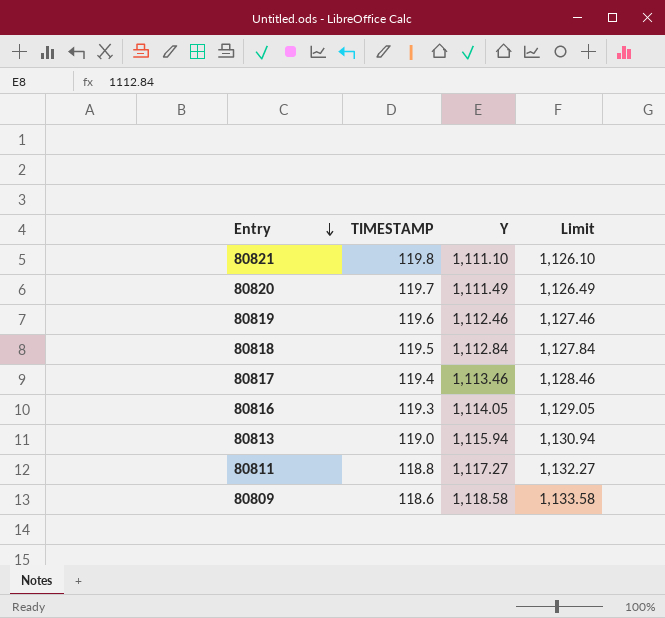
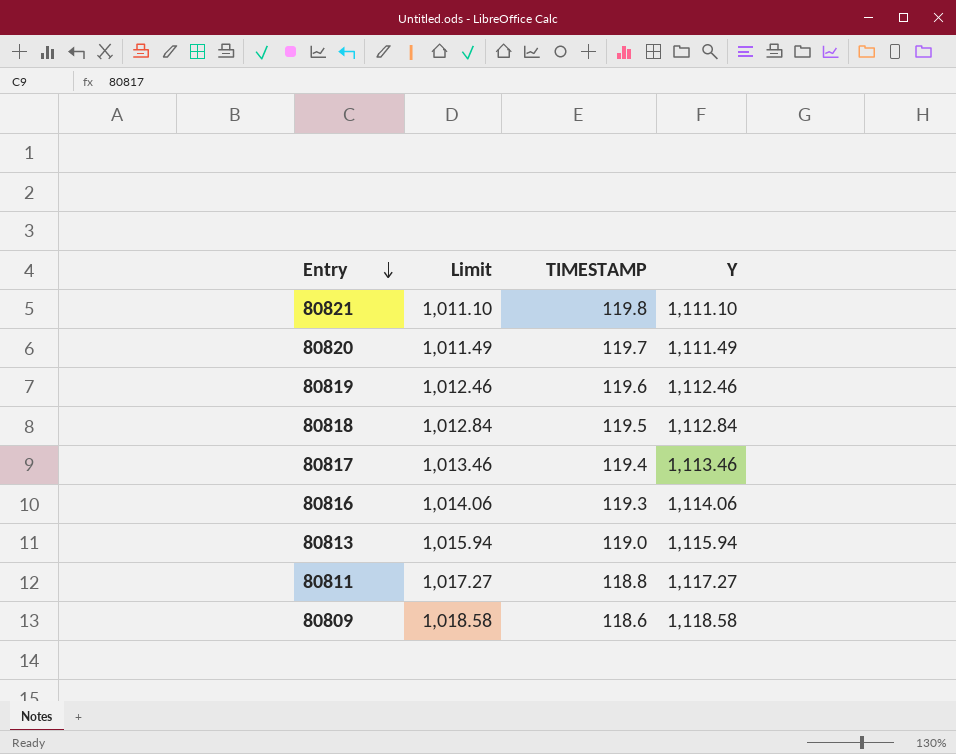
column Limit | formula: [Y] + 15 -> [Y] - 100
column Limit | position: 4 -> 2
80816 | Y: 1,114.05 -> 1,114.06

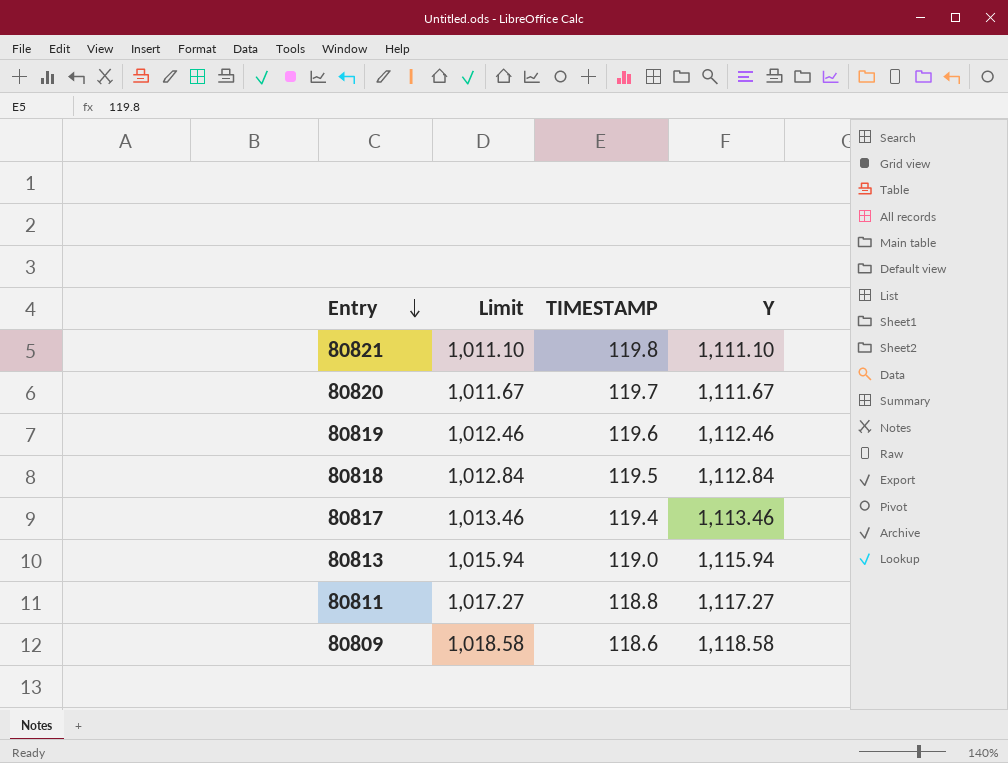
row 80816: 1,014.06 | 119.3 | 1,114.06 -> none
80820 | Limit: 1,011.49 -> 1,011.67
80820 | Y: 1,111.49 -> 1,111.67

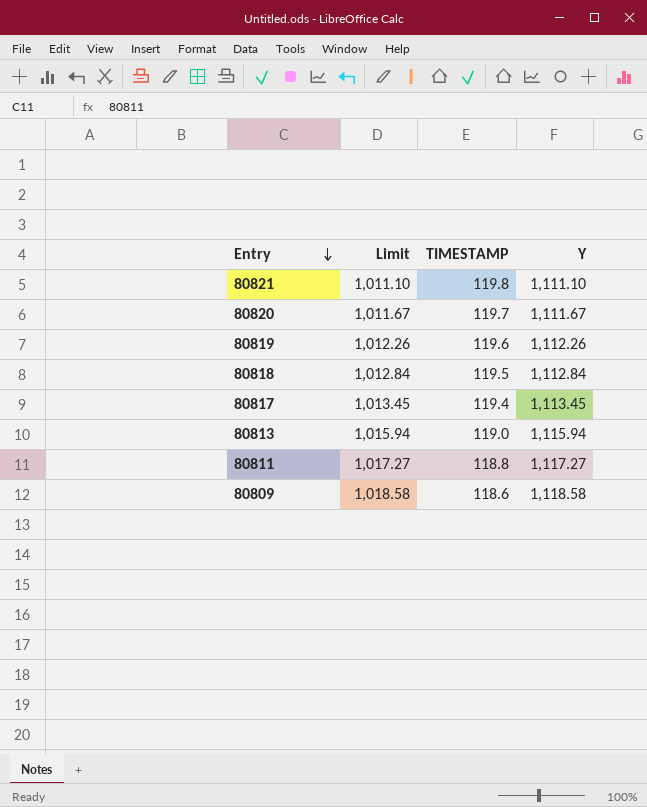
80819 | Limit: 1,012.46 -> 1,012.26
80819 | Y: 1,112.46 -> 1,112.26
80817 | Limit: 1,013.46 -> 1,013.45
80817 | Y: 1,113.46 -> 1,113.45

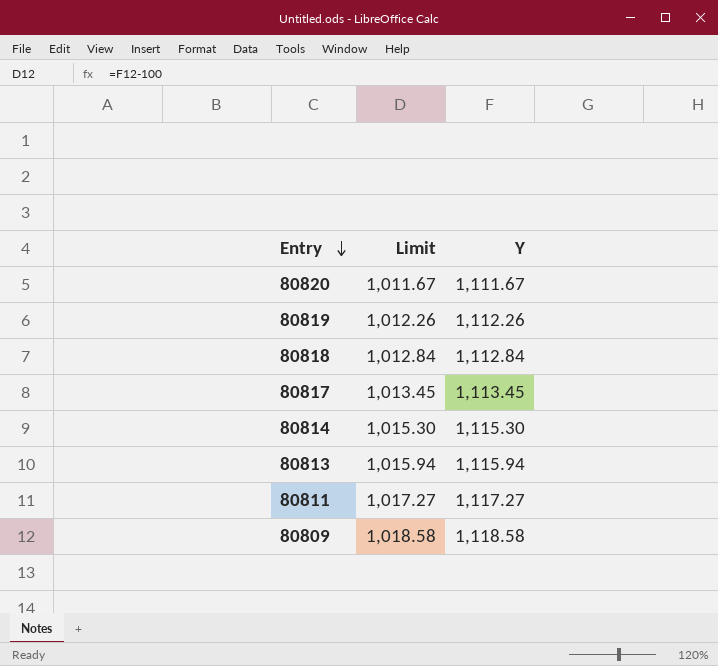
column TIMESTAMP | position: 3 -> none
row 80821: 1,011.10 | 119.8 | 1,111.10 -> none
row 80814: none -> 1,015.30 | 1,115.30

